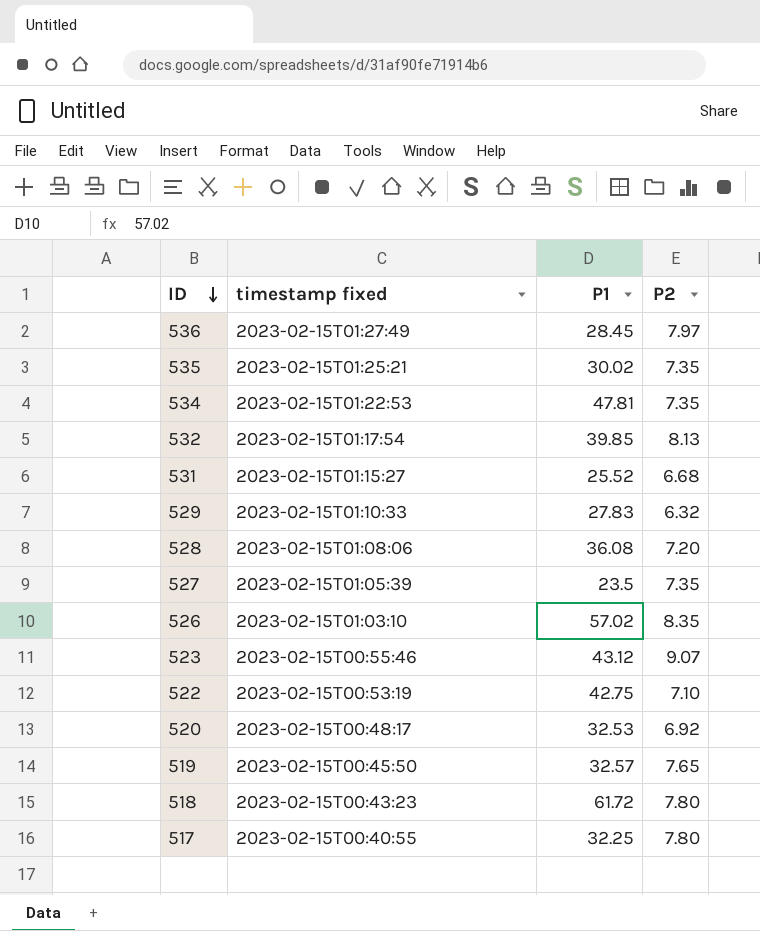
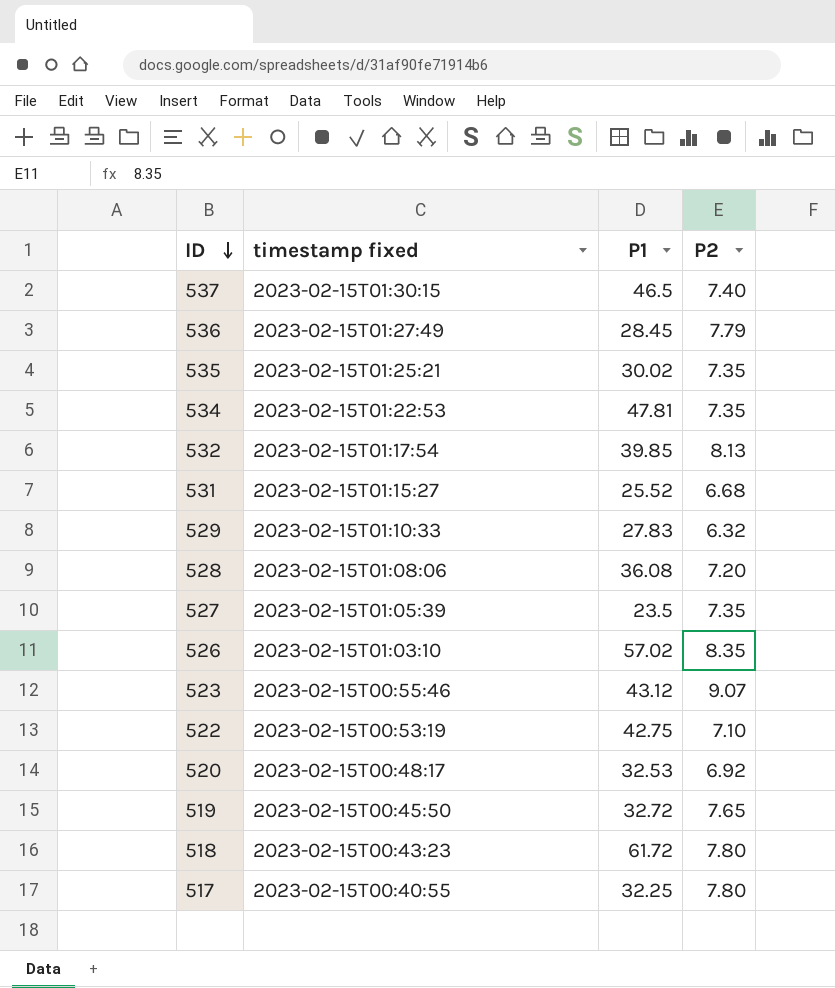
row 537: none -> 2023-02-15T01:30:15 | 46.5 | 7.40
536 | P2: 7.97 -> 7.79
519 | P1: 32.57 -> 32.72

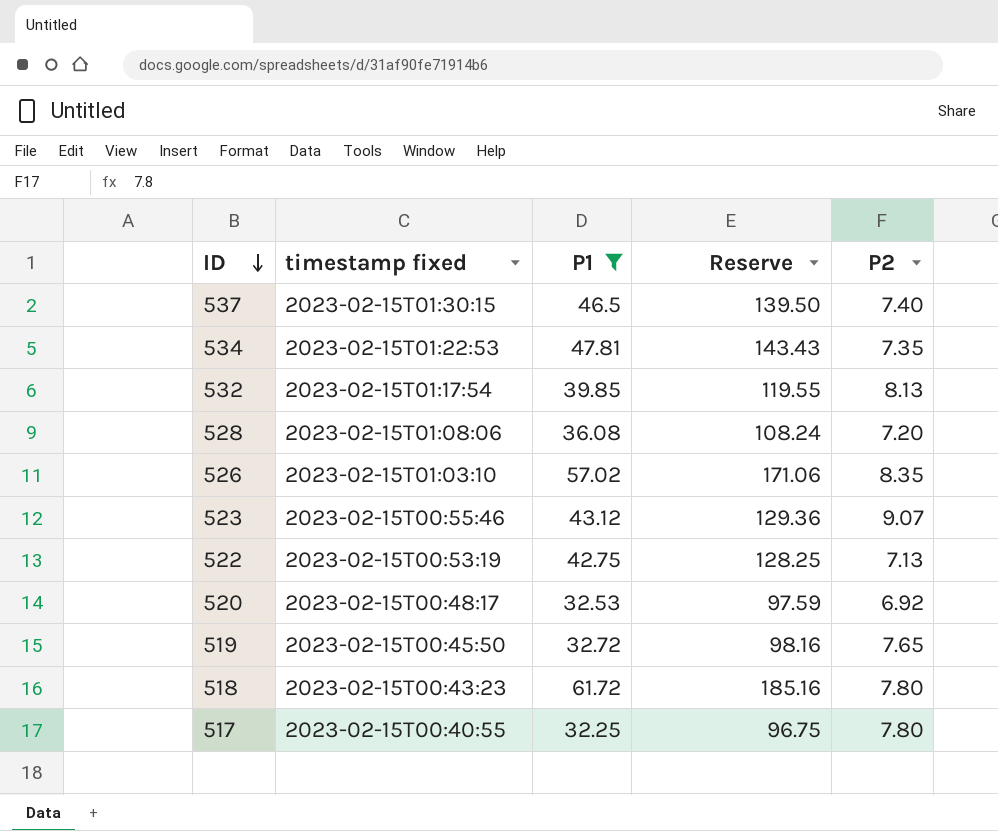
filter: none -> P1 >= 32.25
column Reserve | formula: none -> [P1] * 3
522 | P2: 7.10 -> 7.13

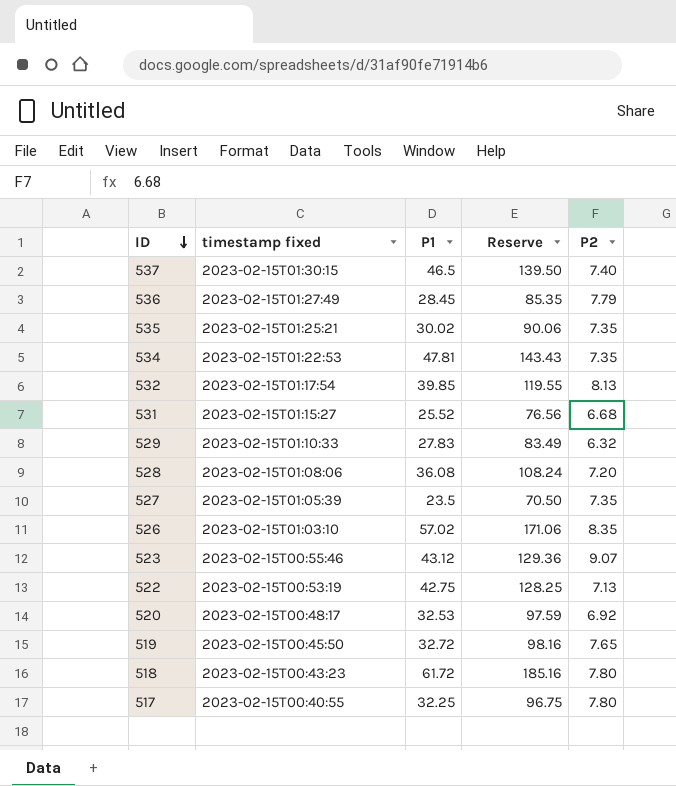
filter: P1 >= 32.25 -> none

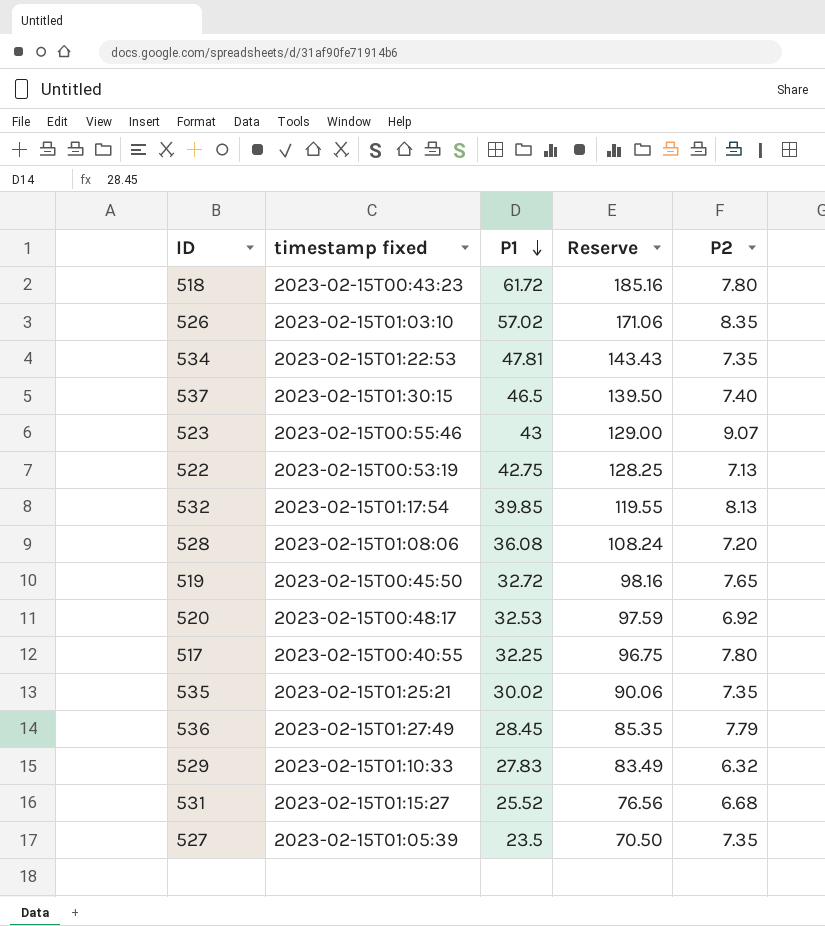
row order: ID descending -> P1 descending
523 | P1: 43.12 -> 43
523 | Reserve: 129.36 -> 129.00

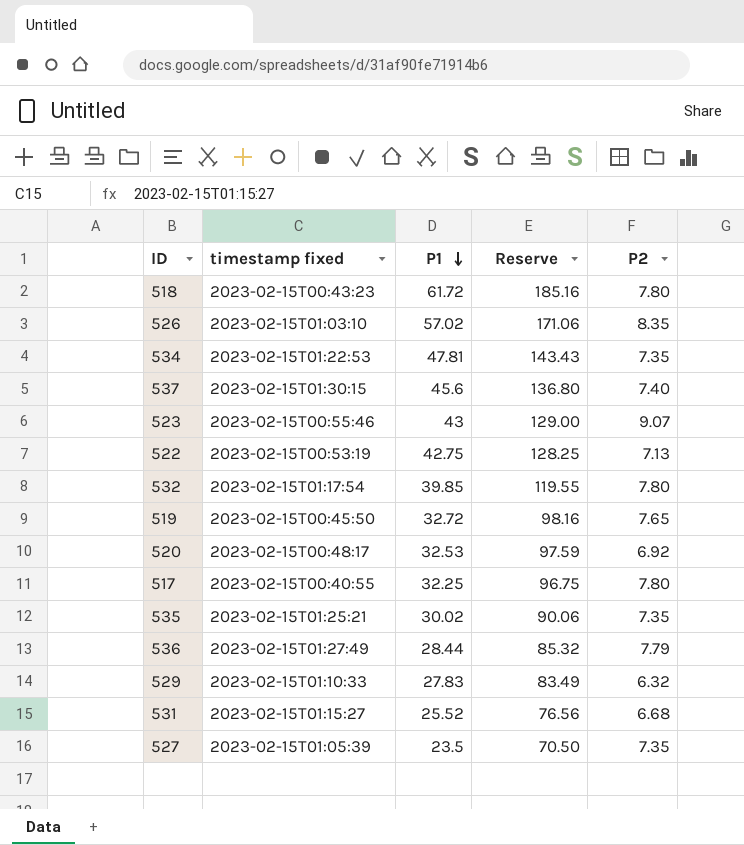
row 528: 2023-02-15T01:08:06 | 36.08 | 108.24 | 7.20 -> none
537 | P1: 46.5 -> 45.6
537 | Reserve: 139.50 -> 136.80
532 | P2: 8.13 -> 7.80
536 | P1: 28.45 -> 28.44
536 | Reserve: 85.35 -> 85.32

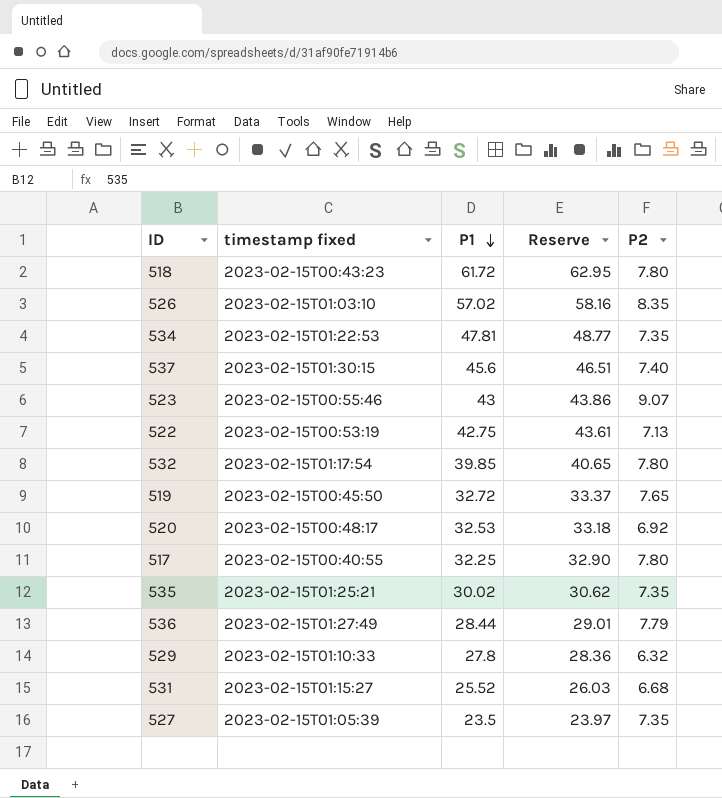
column Reserve | formula: [P1] * 3 -> [P1] * 1.02
529 | P1: 27.83 -> 27.8

